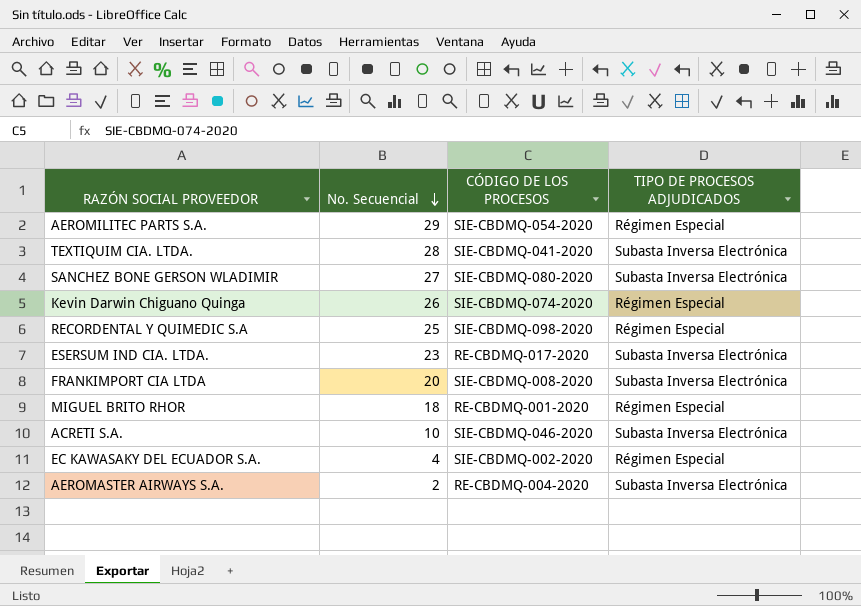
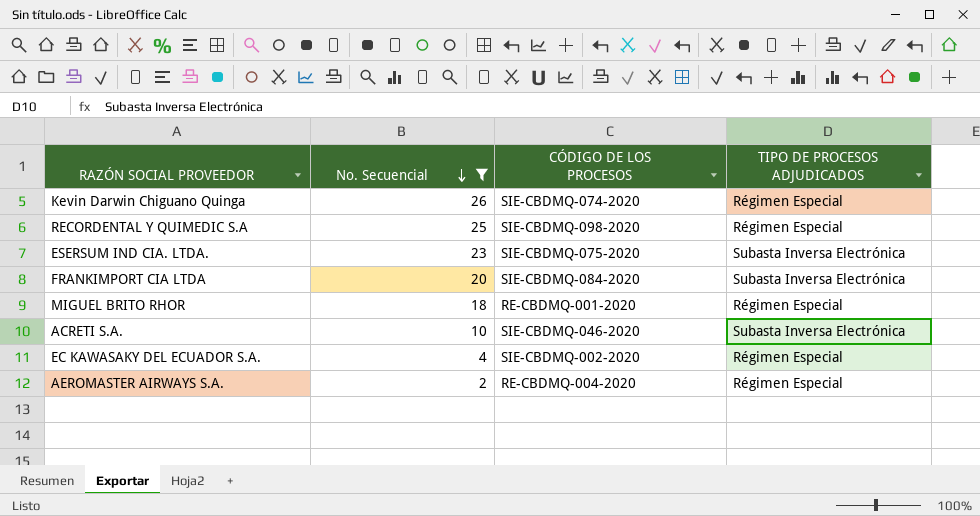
filter: none -> No. Secuencial <= 26
ESERSUM IND CIA. LTDA. | CÓDIGO DE LOS PROCESOS: RE-CBDMQ-017-2020 -> SIE-CBDMQ-075-2020
FRANKIMPORT CIA LTDA | CÓDIGO DE LOS PROCESOS: SIE-CBDMQ-008-2020 -> SIE-CBDMQ-084-2020
AEROMASTER AIRWAYS S.A. | TIPO DE PROCESOS ADJUDICADOS: Subasta Inversa Electrónica -> Régimen Especial

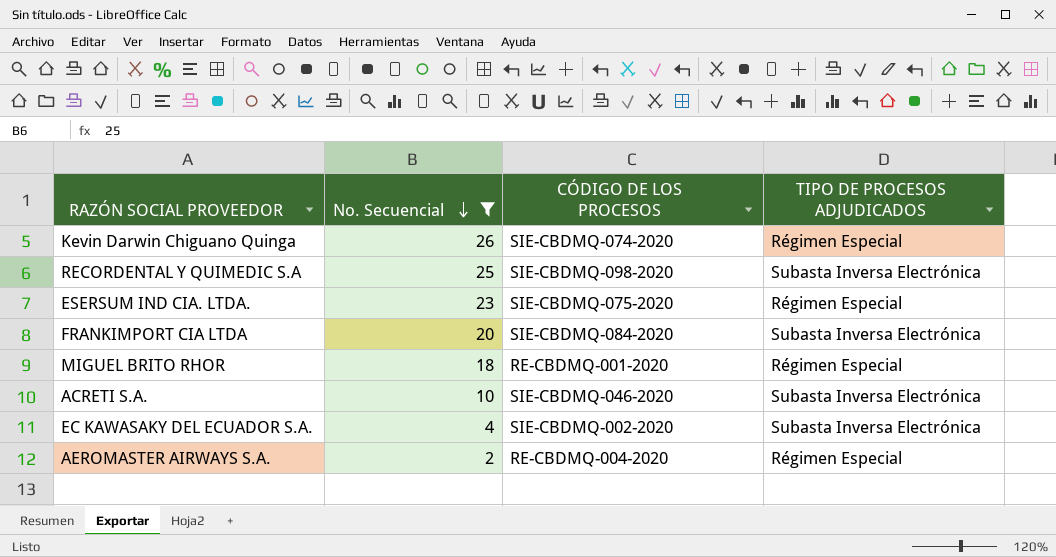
RECORDENTAL Y QUIMEDIC S.A | TIPO DE PROCESOS ADJUDICADOS: Régimen Especial -> Subasta Inversa Electrónica
ESERSUM IND CIA. LTDA. | TIPO DE PROCESOS ADJUDICADOS: Subasta Inversa Electrónica -> Régimen Especial
EC KAWASAKY DEL ECUADOR S.A. | TIPO DE PROCESOS ADJUDICADOS: Régimen Especial -> Subasta Inversa Electrónica

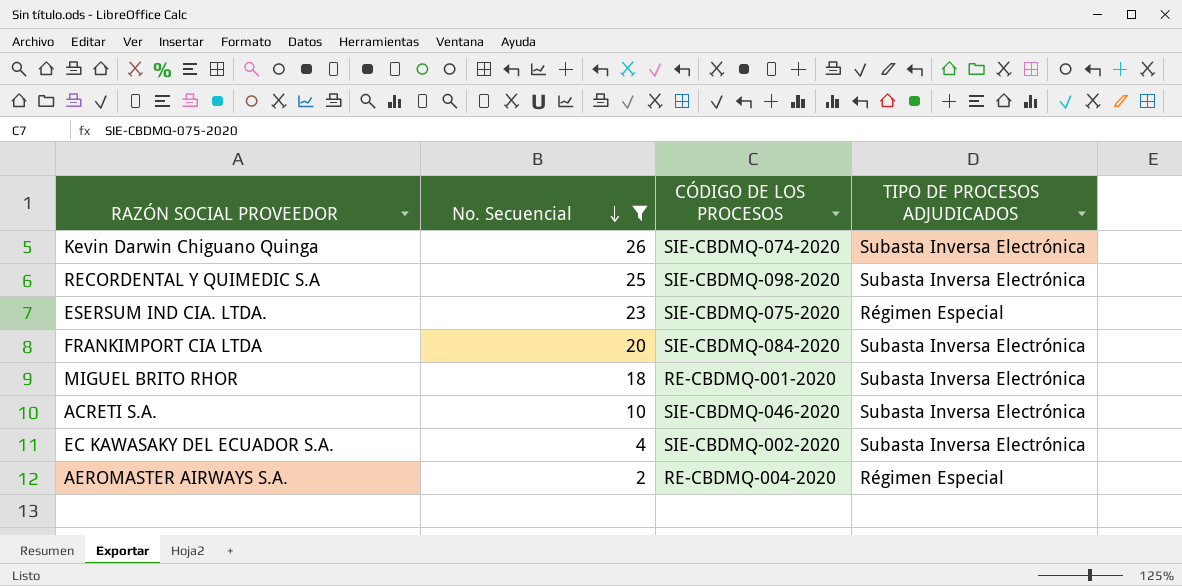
Kevin Darwin Chiguano Quinga | TIPO DE PROCESOS ADJUDICADOS: Régimen Especial -> Subasta Inversa Electrónica
MIGUEL BRITO RHOR | TIPO DE PROCESOS ADJUDICADOS: Régimen Especial -> Subasta Inversa Electrónica

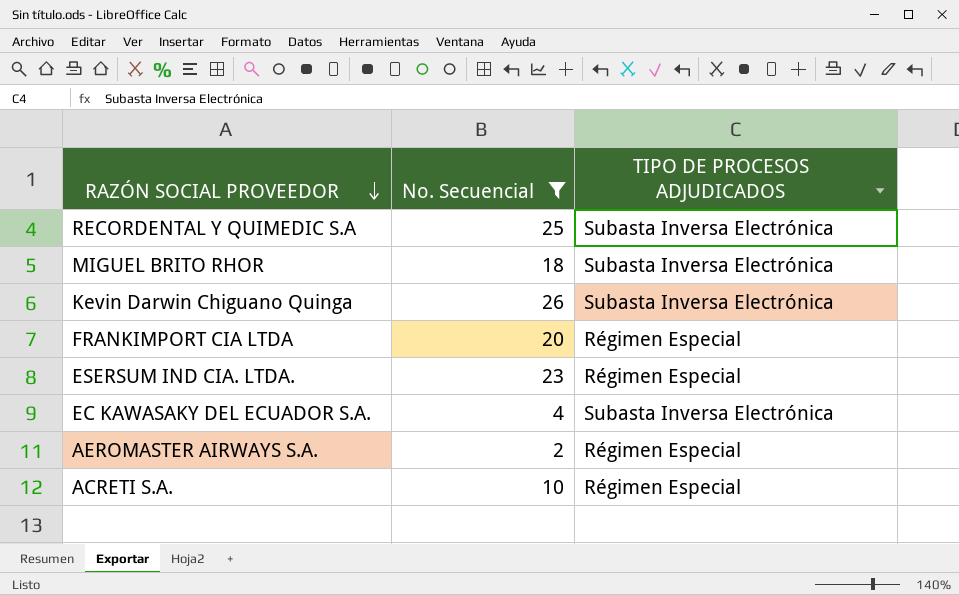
row order: No. Secuencial descending -> RAZÓN SOCIAL PROVEEDOR descending
column CÓDIGO DE LOS PROCESOS | position: 3 -> none
FRANKIMPORT CIA LTDA | TIPO DE PROCESOS ADJUDICADOS: Subasta Inversa Electrónica -> Régimen Especial
ACRETI S.A. | TIPO DE PROCESOS ADJUDICADOS: Subasta Inversa Electrónica -> Régimen Especial

